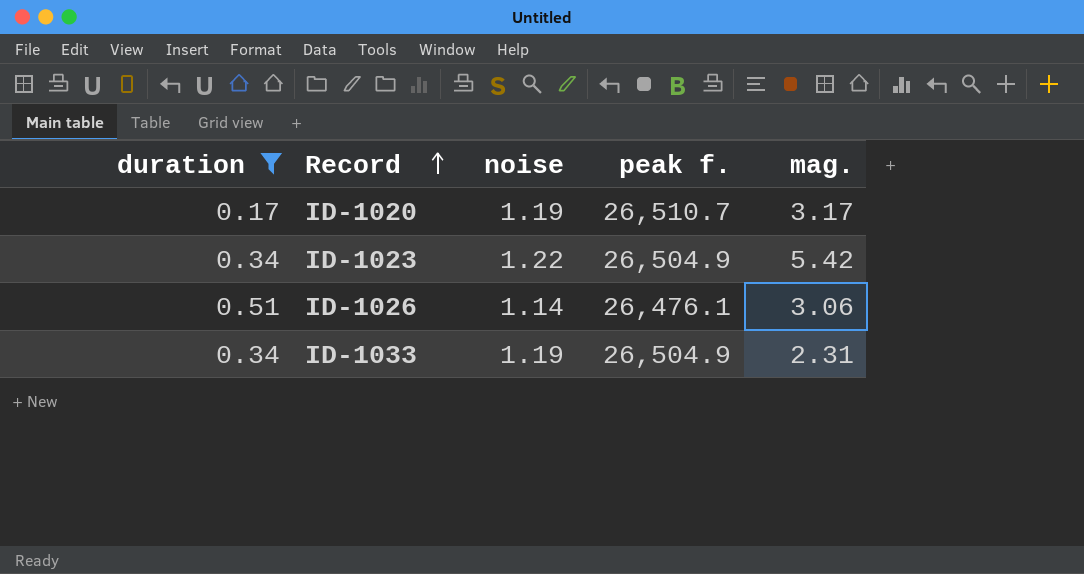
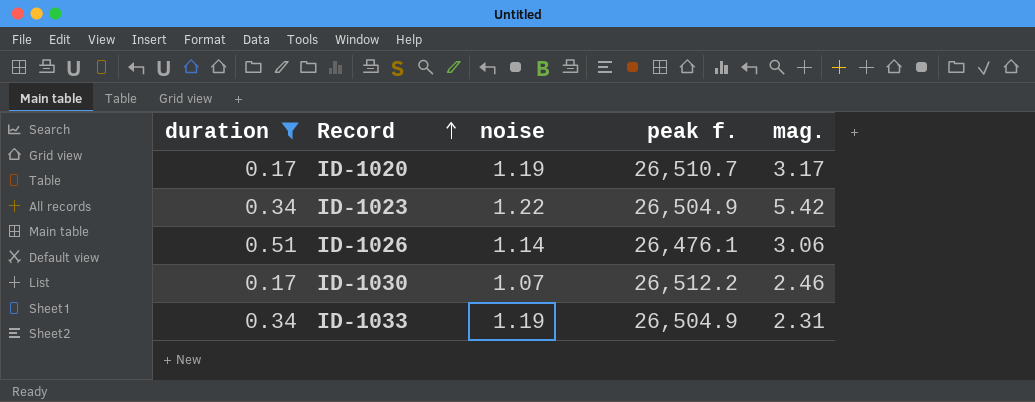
row ID-1030: none -> 0.17 | 1.07 | 26,512.2 | 2.46

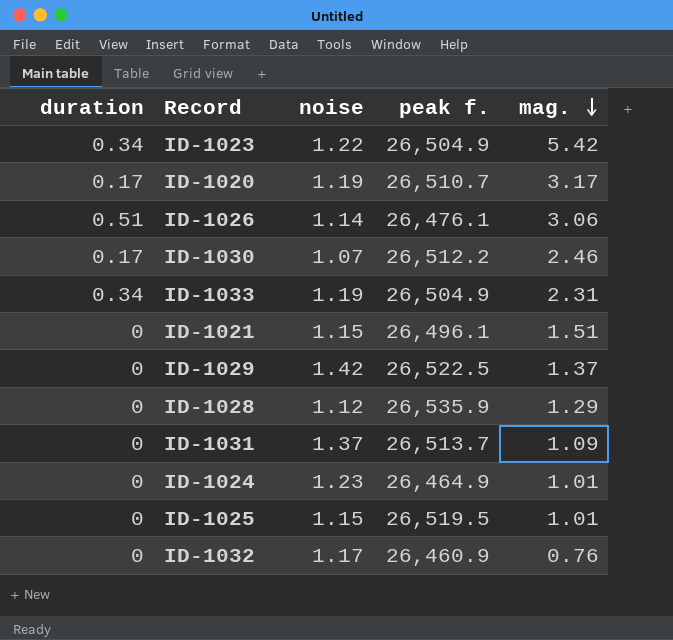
filter: duration != 0 -> none
row order: Record ascending -> mag. descending

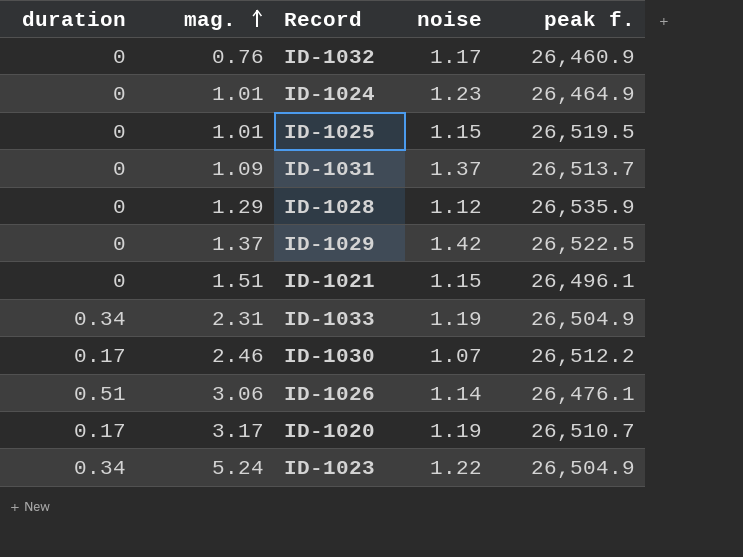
row order: mag. descending -> mag. ascending
column mag. | position: 5 -> 2
ID-1023 | mag.: 5.42 -> 5.24

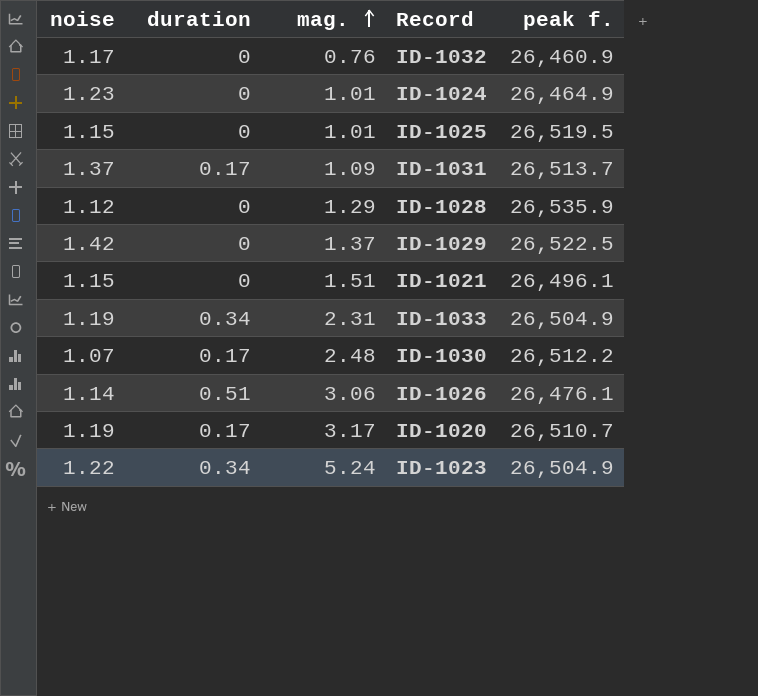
column noise | position: 4 -> 1
ID-1031 | duration: 0 -> 0.17
ID-1030 | mag.: 2.46 -> 2.48

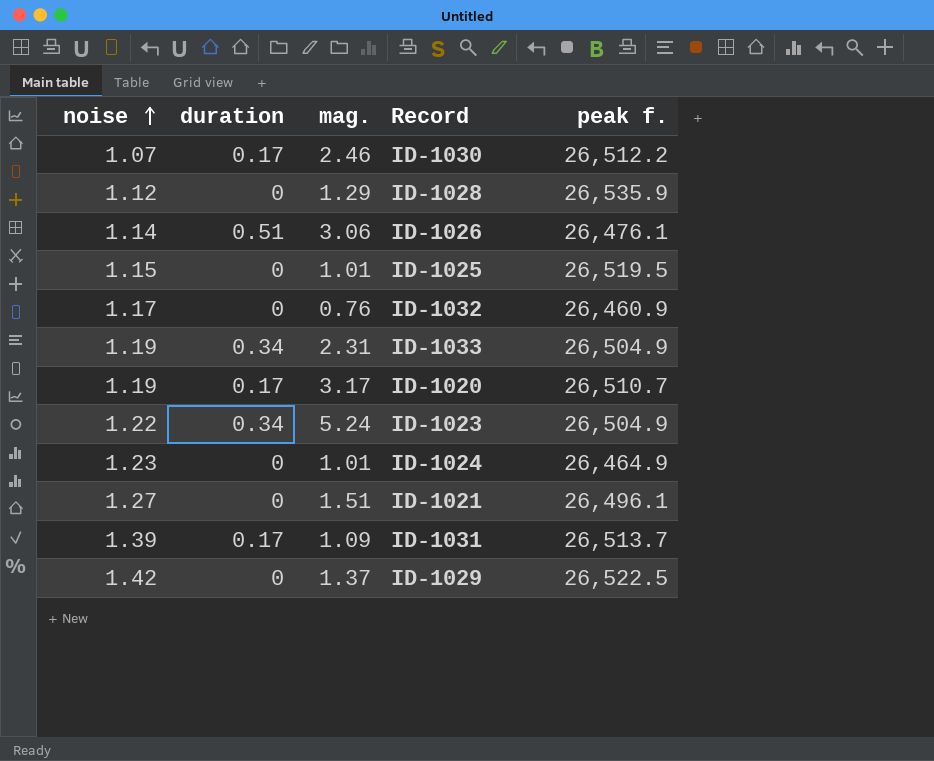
row order: mag. ascending -> noise ascending
ID-1030 | mag.: 2.48 -> 2.46
ID-1021 | noise: 1.15 -> 1.27
ID-1031 | noise: 1.37 -> 1.39

